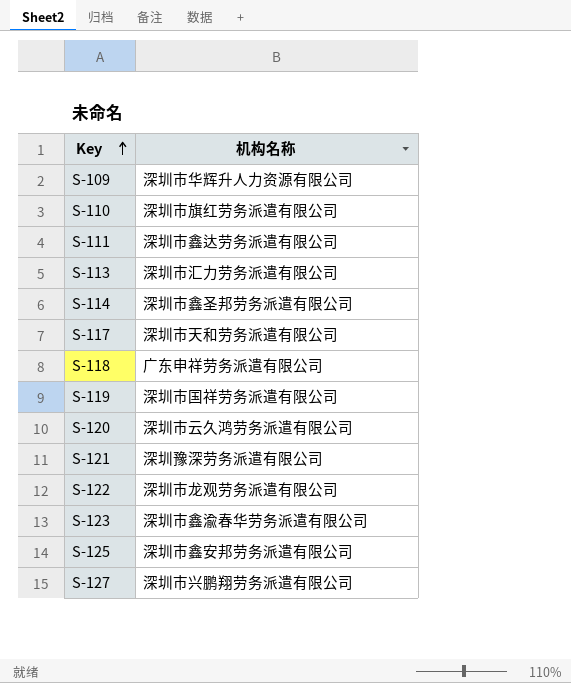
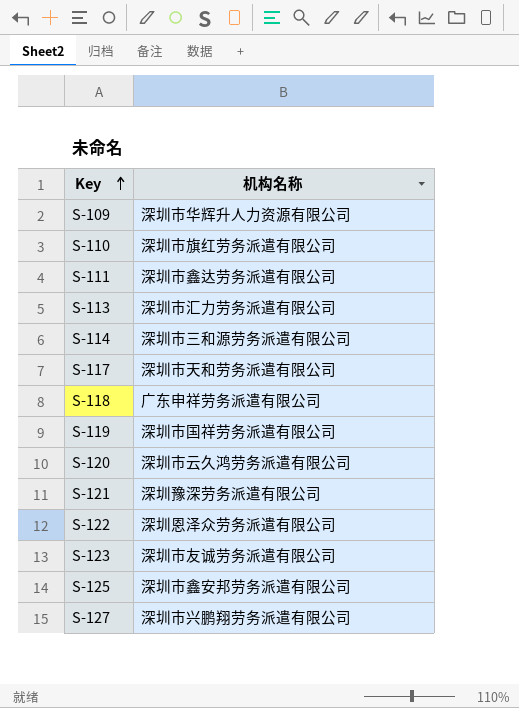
S-114 | 机构名称: 深圳市鑫圣邦劳务派遣有限公司 -> 深圳市三和源劳务派遣有限公司
S-122 | 机构名称: 深圳市龙观劳务派遣有限公司 -> 深圳恩泽众劳务派遣有限公司
S-123 | 机构名称: 深圳市鑫渝春华劳务派遣有限公司 -> 深圳市友诚劳务派遣有限公司

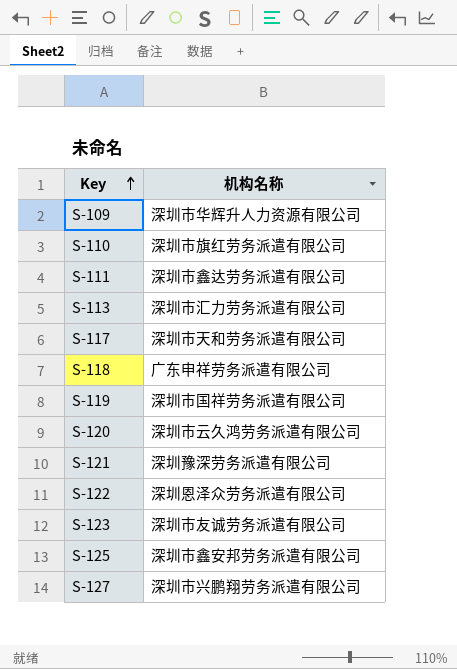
row S-114: 深圳市三和源劳务派遣有限公司 -> none

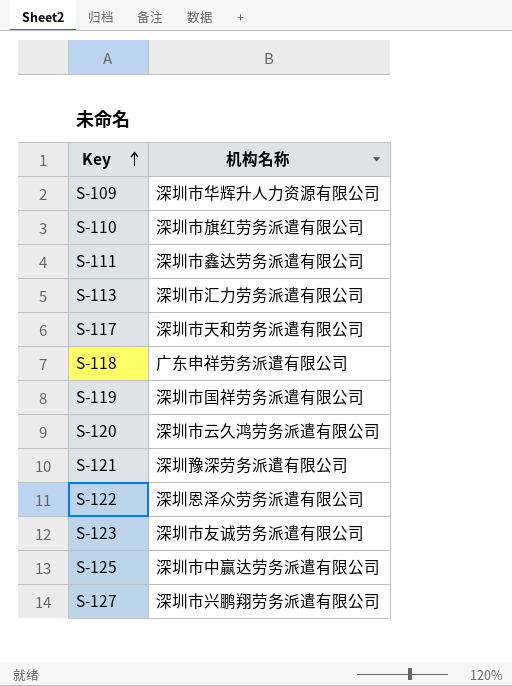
S-125 | 机构名称: 深圳市鑫安邦劳务派遣有限公司 -> 深圳市中赢达劳务派遣有限公司

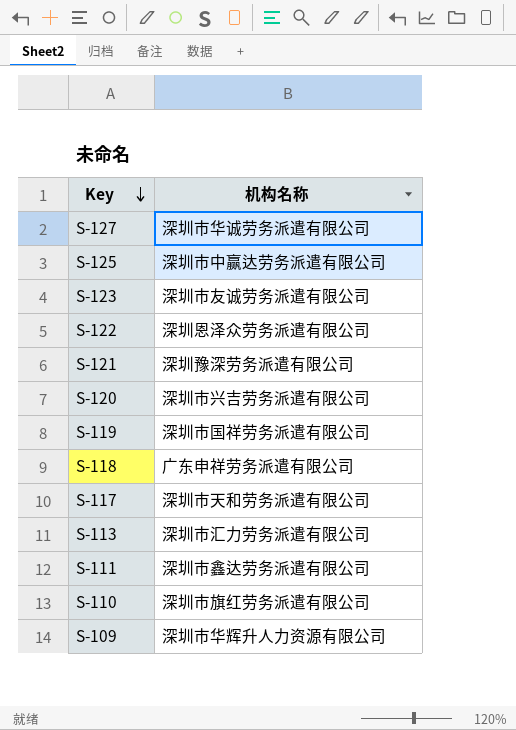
row order: Key ascending -> Key descending
S-127 | 机构名称: 深圳市兴鹏翔劳务派遣有限公司 -> 深圳市华诚劳务派遣有限公司
S-120 | 机构名称: 深圳市云久鸿劳务派遣有限公司 -> 深圳市兴吉劳务派遣有限公司

